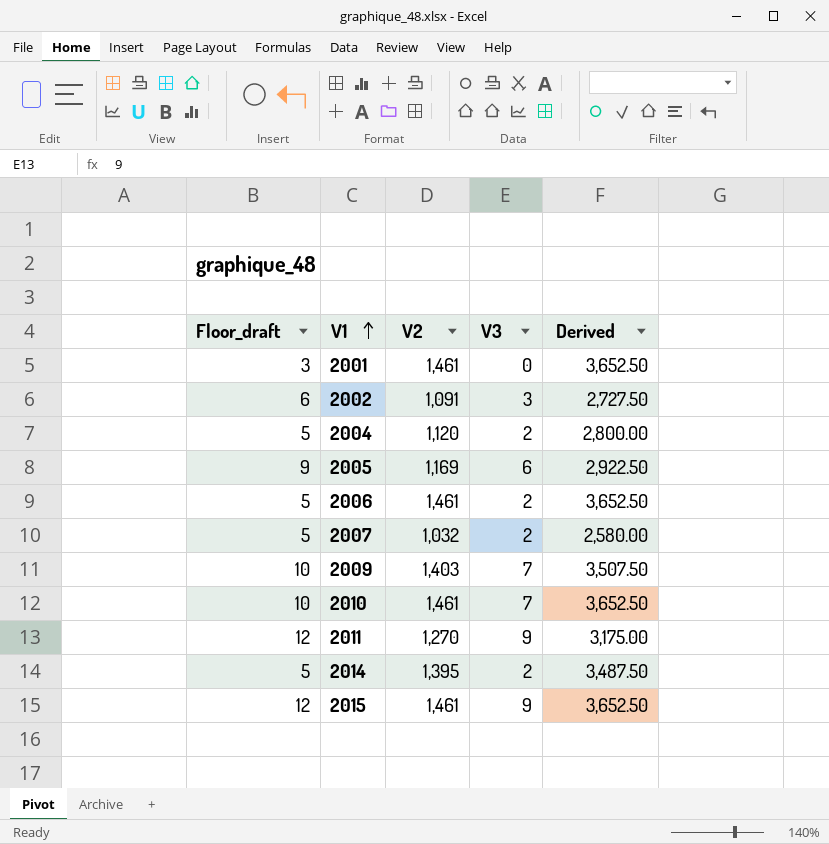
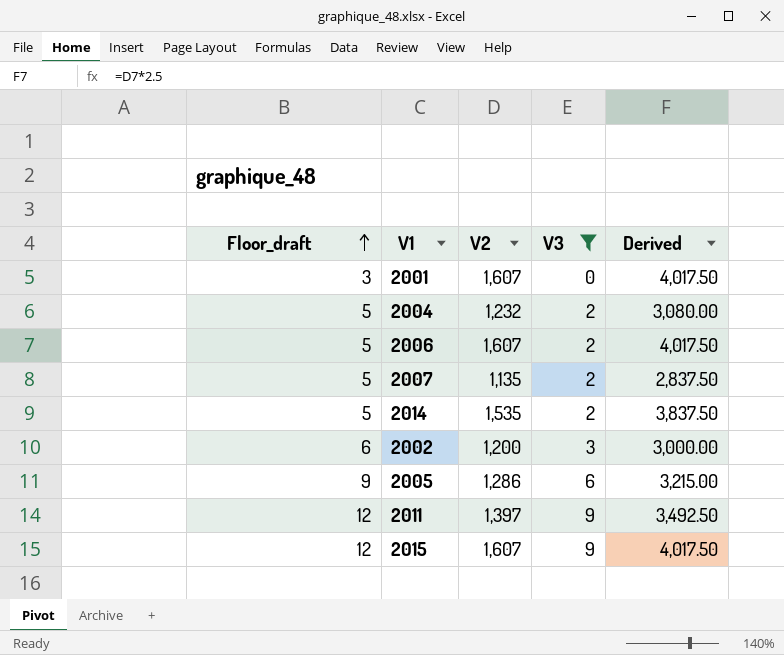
filter: none -> V3 != 7
row order: V1 ascending -> Floor_draft ascending
2001 | V2: 1,461 -> 1,607
2001 | Derived: 3,652.50 -> 4,017.50
2004 | V2: 1,120 -> 1,232
2004 | Derived: 2,800.00 -> 3,080.00
2006 | V2: 1,461 -> 1,607
2006 | Derived: 3,652.50 -> 4,017.50
2007 | V2: 1,032 -> 1,135
2007 | Derived: 2,580.00 -> 2,837.50
2014 | V2: 1,395 -> 1,535
2014 | Derived: 3,487.50 -> 3,837.50
2002 | V2: 1,091 -> 1,200
2002 | Derived: 2,727.50 -> 3,000.00
2005 | V2: 1,169 -> 1,286
2005 | Derived: 2,922.50 -> 3,215.00
2011 | V2: 1,270 -> 1,397
2011 | Derived: 3,175.00 -> 3,492.50
2015 | V2: 1,461 -> 1,607
2015 | Derived: 3,652.50 -> 4,017.50

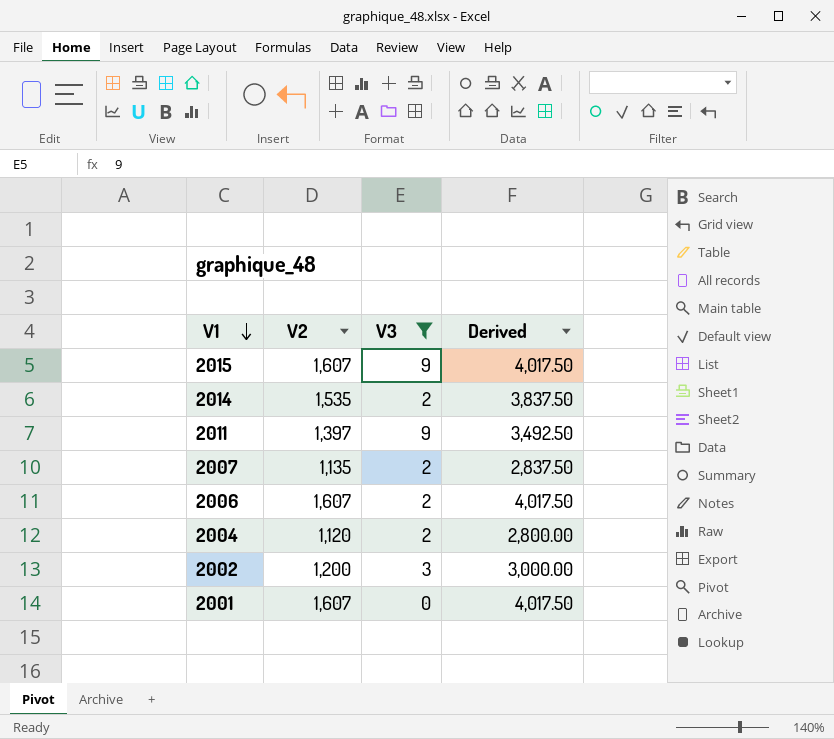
row order: Floor_draft ascending -> V1 descending
column Floor_draft | formula: [V3] + 3 -> none
row 2005: 9 | 1,286 | 6 | 3,215.00 -> none
2004 | V2: 1,232 -> 1,120
2004 | Derived: 3,080.00 -> 2,800.00

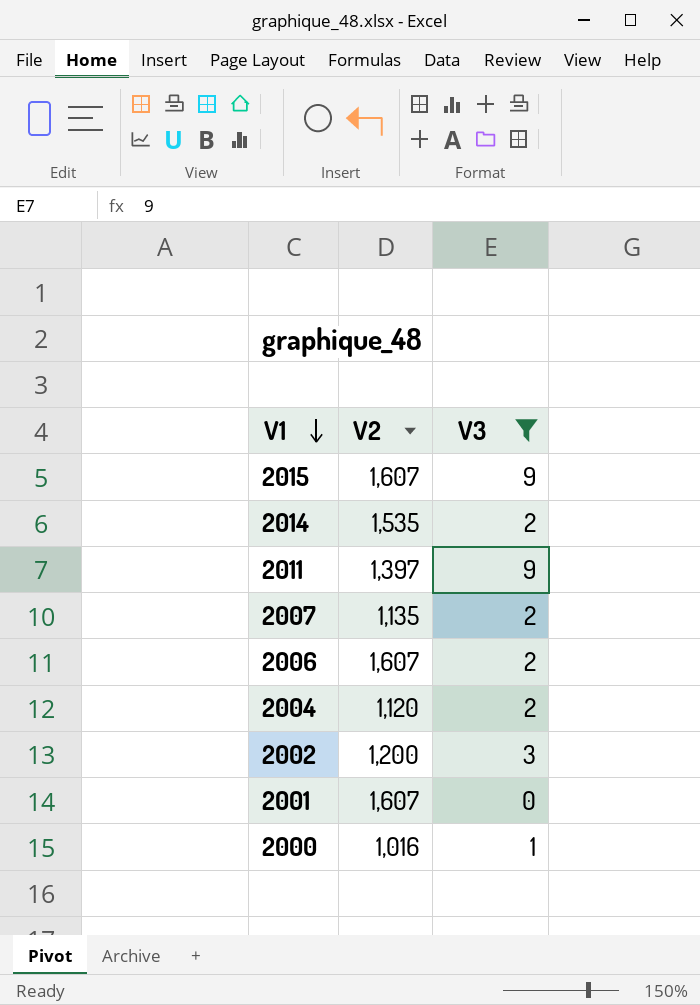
column Derived | formula: [V2] * 2.5 -> none
row 2000: none -> 1,016 | 1

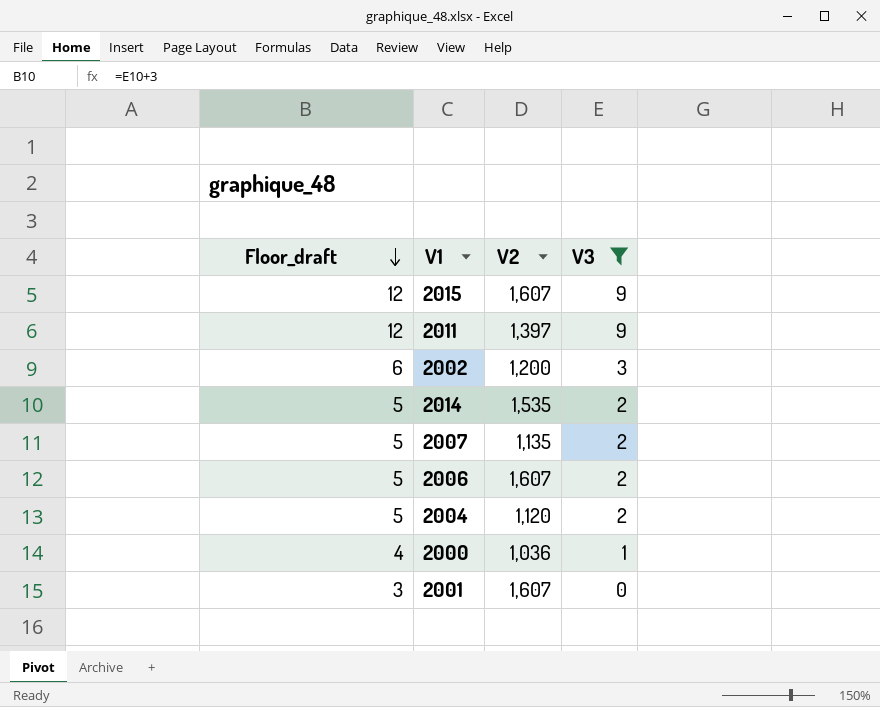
row order: V1 descending -> Floor_draft descending
column Floor_draft | formula: none -> [V3] + 3
2000 | V2: 1,016 -> 1,036

